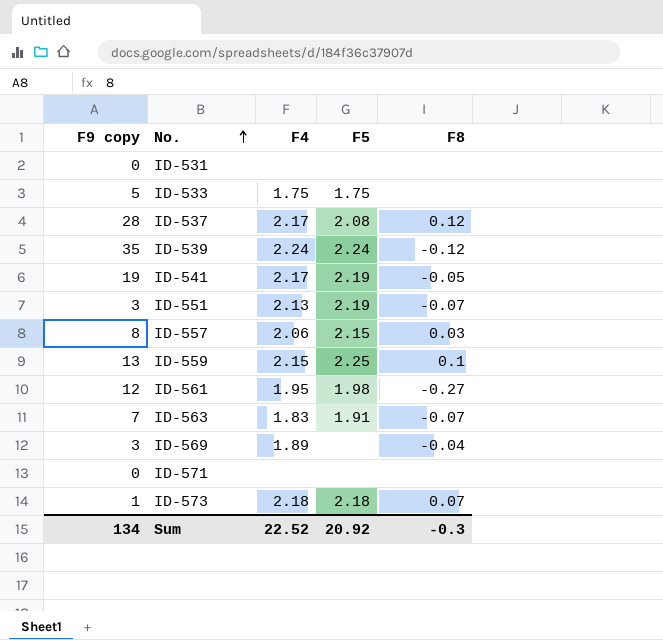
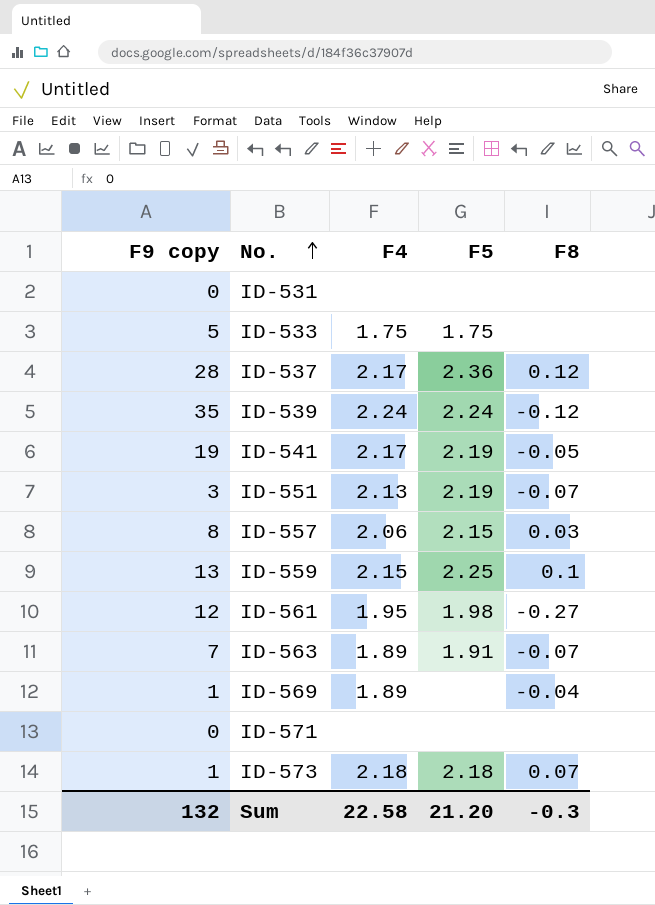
ID-537 | F5: 2.08 -> 2.36
ID-563 | F4: 1.83 -> 1.89
ID-569 | F9 copy: 3 -> 1
Sum | F9 copy: 134 -> 132
Sum | F4: 22.52 -> 22.58
Sum | F5: 20.92 -> 21.20

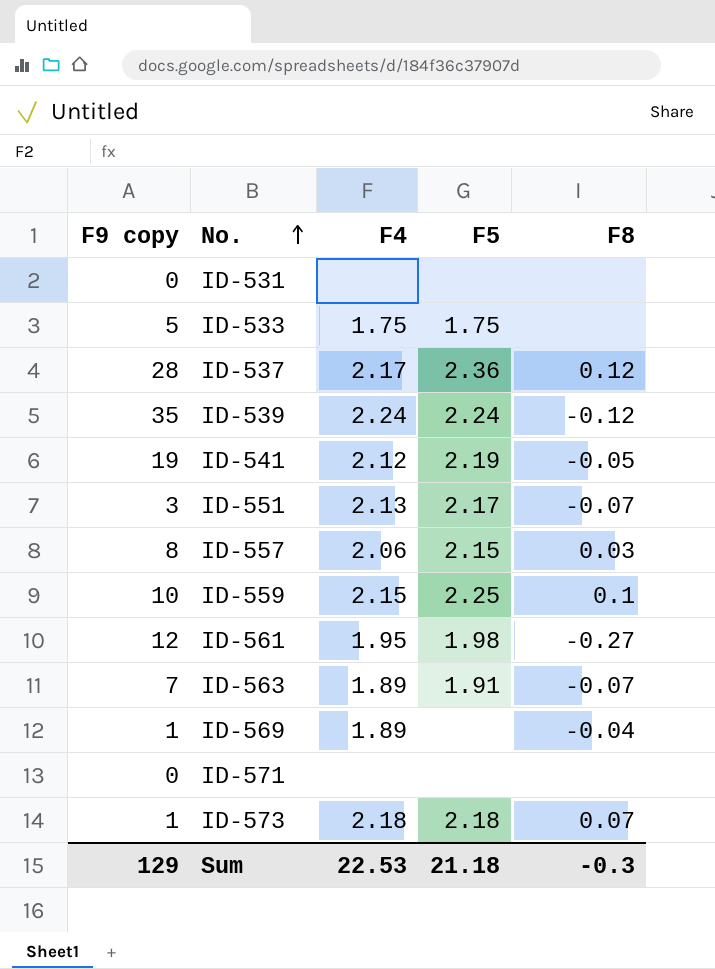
ID-541 | F4: 2.17 -> 2.12
ID-551 | F5: 2.19 -> 2.17
ID-559 | F9 copy: 13 -> 10
Sum | F9 copy: 132 -> 129
Sum | F4: 22.58 -> 22.53
Sum | F5: 21.20 -> 21.18

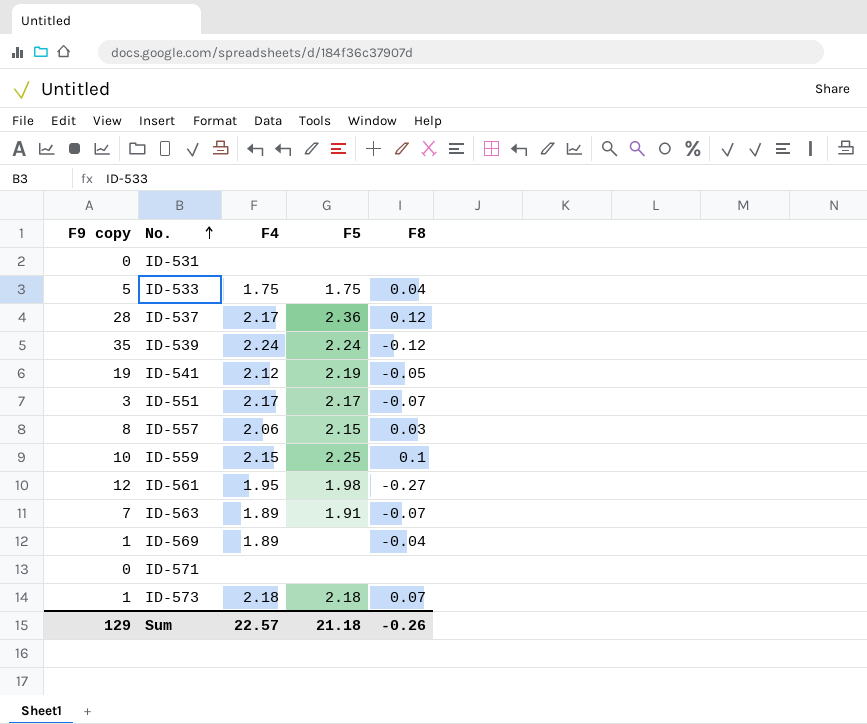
ID-533 | F8: none -> 0.04
ID-551 | F4: 2.13 -> 2.17
Sum | F4: 22.53 -> 22.57
Sum | F8: -0.3 -> -0.26

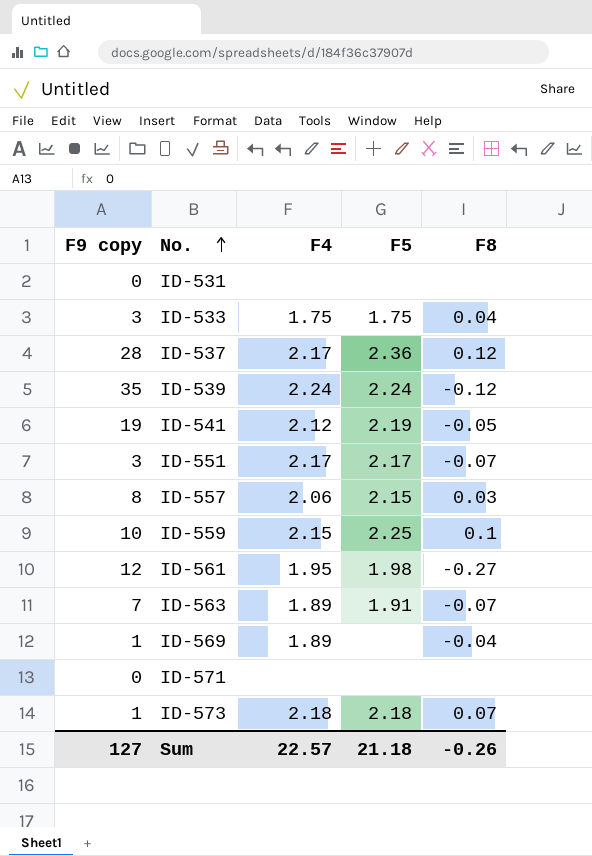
ID-533 | F9 copy: 5 -> 3
Sum | F9 copy: 129 -> 127

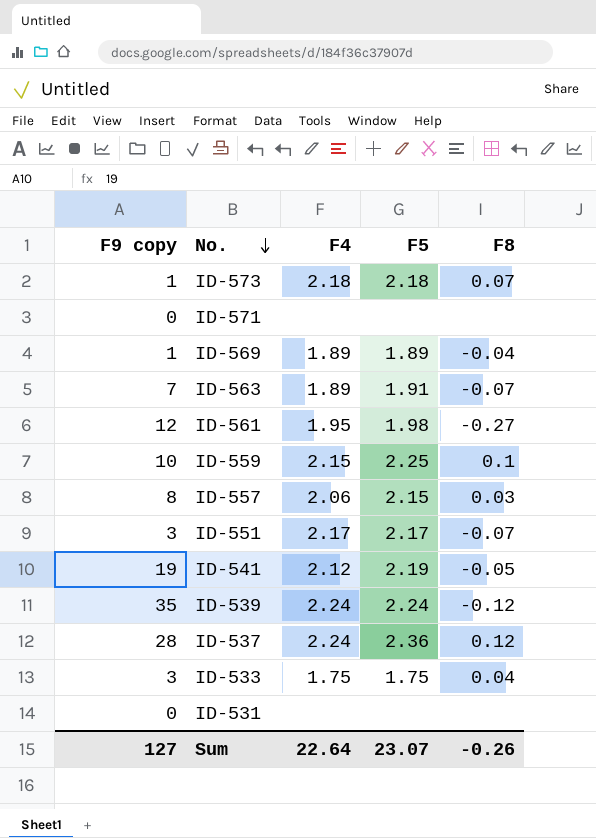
row order: No. ascending -> No. descending
ID-569 | F5: none -> 1.89
ID-537 | F4: 2.17 -> 2.24
Sum | F4: 22.57 -> 22.64
Sum | F5: 21.18 -> 23.07

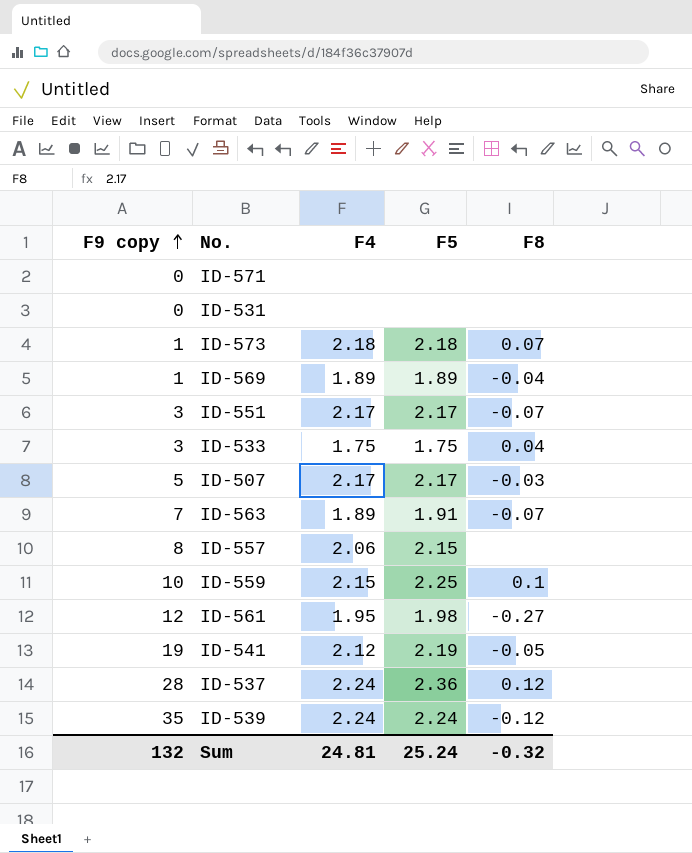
row order: No. descending -> F9 copy ascending
row ID-507: none -> 5 | 2.17 | 2.17 | -0.03
ID-557 | F8: 0.03 -> none
Sum | F9 copy: 127 -> 132
Sum | F4: 22.64 -> 24.81
Sum | F5: 23.07 -> 25.24
Sum | F8: -0.26 -> -0.32

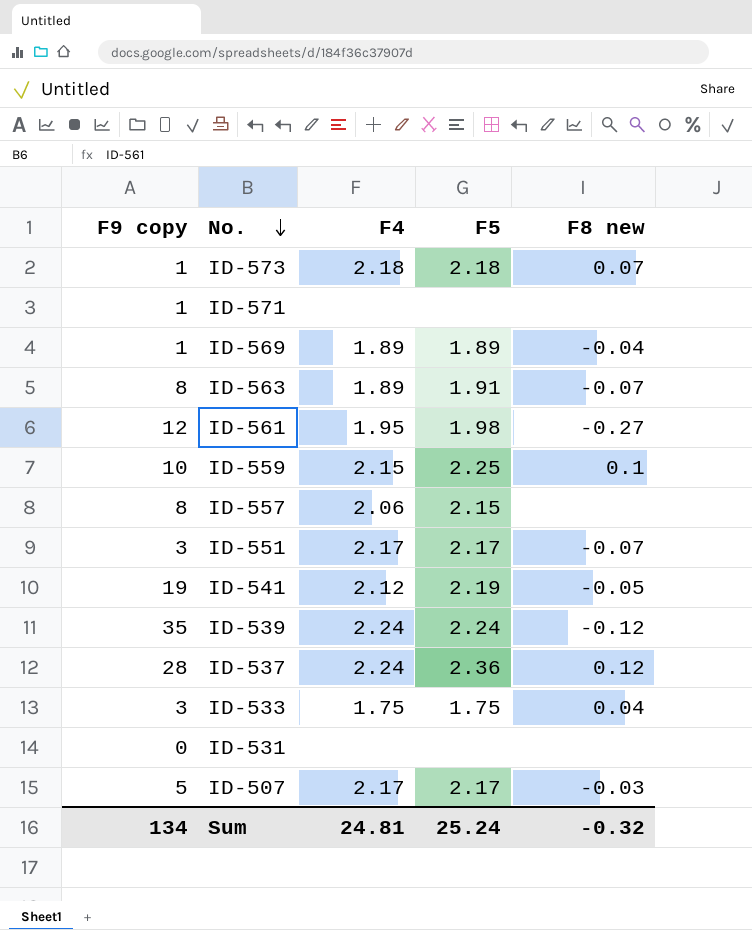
row order: F9 copy ascending -> No. descending
column name: F8 -> F8 new
ID-571 | F9 copy: 0 -> 1
ID-563 | F9 copy: 7 -> 8
Sum | F9 copy: 132 -> 134

